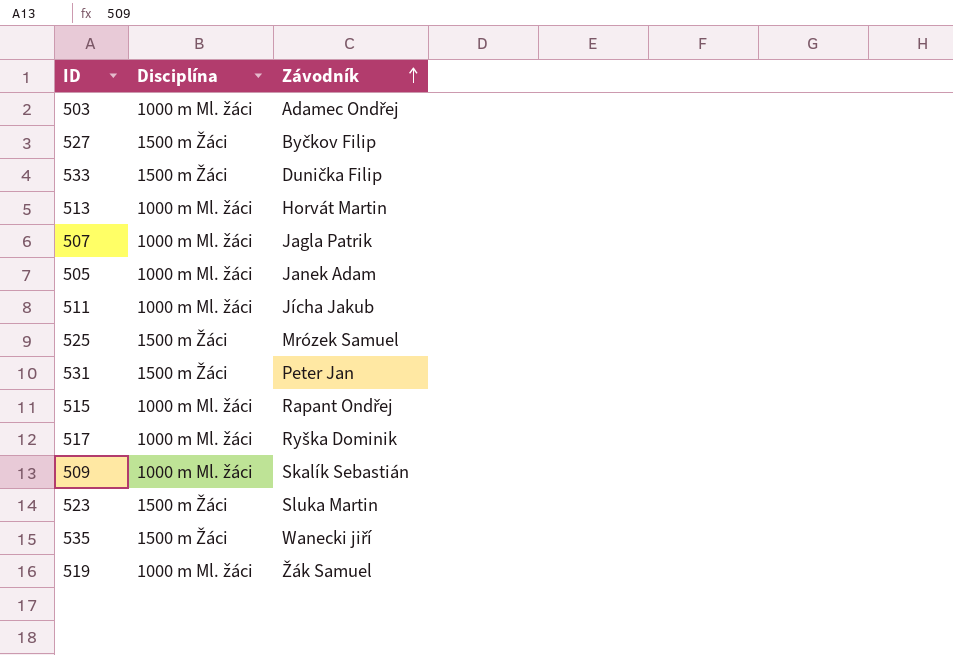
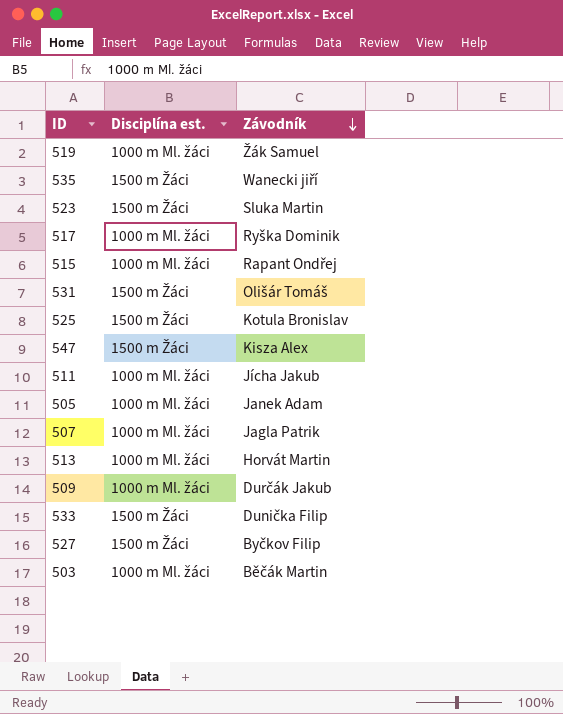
row order: Závodník ascending -> Závodník descending
column name: Disciplína -> Disciplína est.
531 | Závodník: Peter Jan -> Olišár Tomáš
525 | Závodník: Mrózek Samuel -> Kotula Bronislav
row 547: none -> 1500 m Žáci | Kisza Alex
509 | Závodník: Skalík Sebastián -> Durčák Jakub
503 | Závodník: Adamec Ondřej -> Běčák Martin

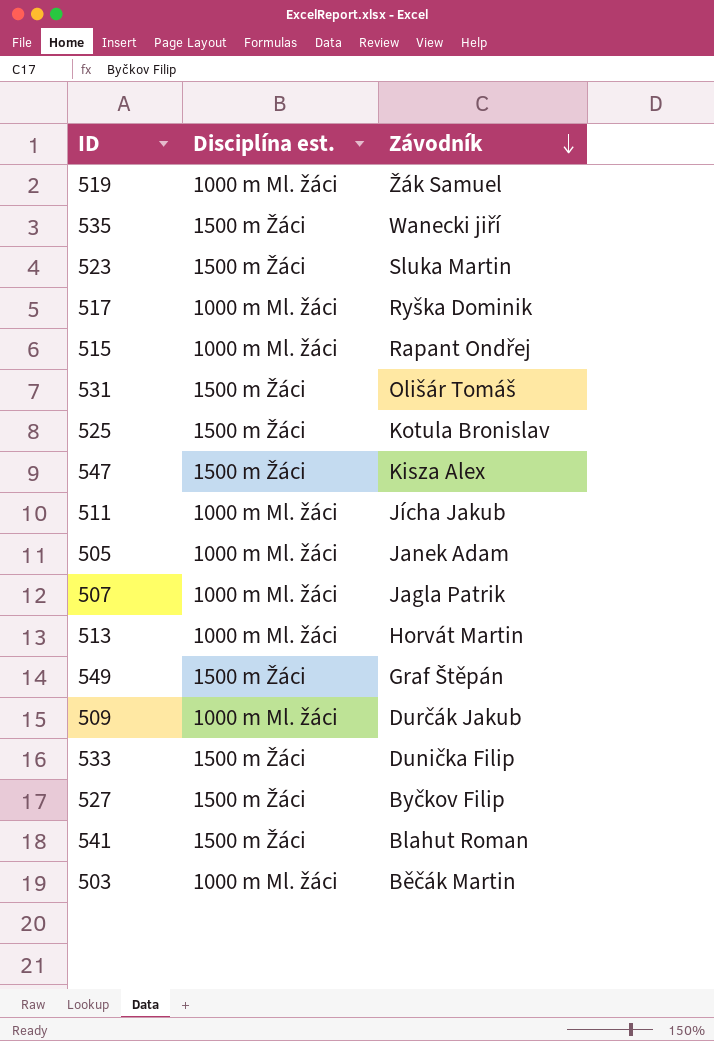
row 549: none -> 1500 m Žáci | Graf Štěpán
row 541: none -> 1500 m Žáci | Blahut Roman

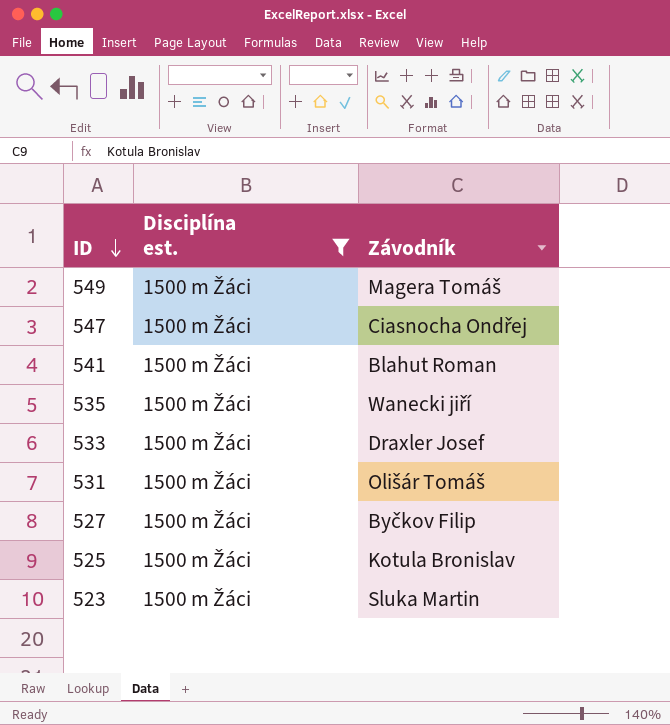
filter: none -> Disciplína est. = 1500 m Žáci
row order: Závodník descending -> ID descending
549 | Závodník: Graf Štěpán -> Magera Tomáš
547 | Závodník: Kisza Alex -> Ciasnocha Ondřej
533 | Závodník: Dunička Filip -> Draxler Josef

